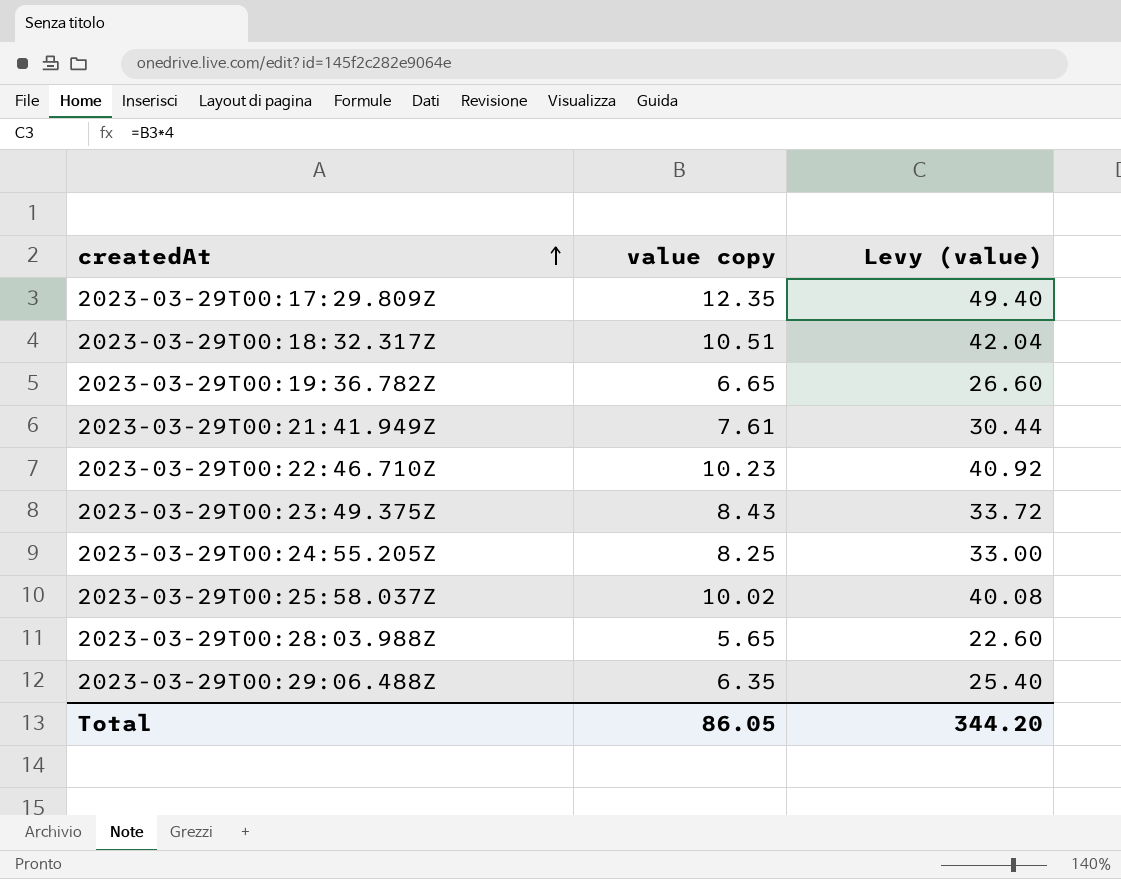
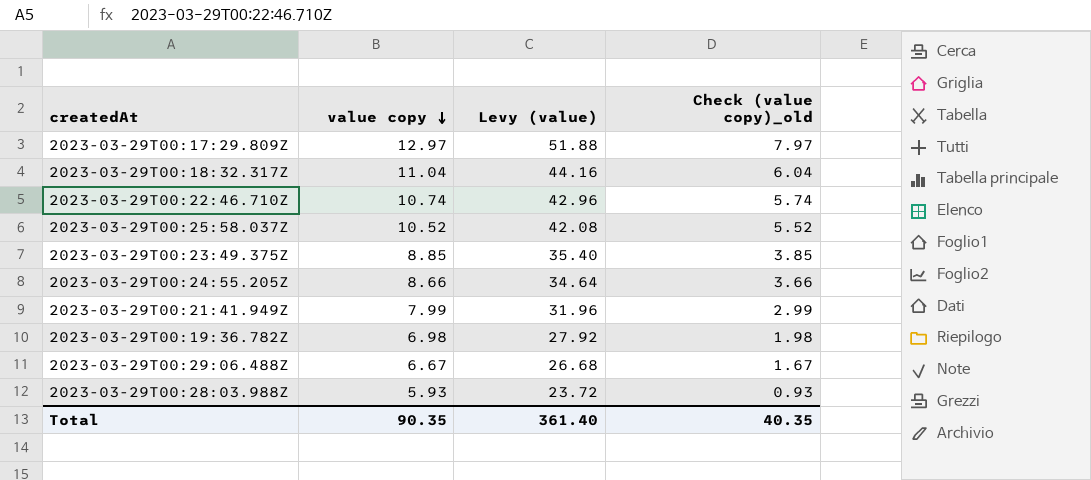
row order: createdAt ascending -> value copy descending
column Check (value copy)_old | formula: none -> [value copy] - 5
2023-03-29T00:17:29.809Z | value copy: 12.35 -> 12.97
2023-03-29T00:17:29.809Z | Levy (value): 49.40 -> 51.88
2023-03-29T00:18:32.317Z | value copy: 10.51 -> 11.04
2023-03-29T00:18:32.317Z | Levy (value): 42.04 -> 44.16
2023-03-29T00:22:46.710Z | value copy: 10.23 -> 10.74
2023-03-29T00:22:46.710Z | Levy (value): 40.92 -> 42.96
2023-03-29T00:25:58.037Z | value copy: 10.02 -> 10.52
2023-03-29T00:25:58.037Z | Levy (value): 40.08 -> 42.08
2023-03-29T00:23:49.375Z | value copy: 8.43 -> 8.85
2023-03-29T00:23:49.375Z | Levy (value): 33.72 -> 35.40
2023-03-29T00:24:55.205Z | value copy: 8.25 -> 8.66
2023-03-29T00:24:55.205Z | Levy (value): 33.00 -> 34.64
2023-03-29T00:21:41.949Z | value copy: 7.61 -> 7.99
2023-03-29T00:21:41.949Z | Levy (value): 30.44 -> 31.96
2023-03-29T00:19:36.782Z | value copy: 6.65 -> 6.98
2023-03-29T00:19:36.782Z | Levy (value): 26.60 -> 27.92
2023-03-29T00:29:06.488Z | value copy: 6.35 -> 6.67
2023-03-29T00:29:06.488Z | Levy (value): 25.40 -> 26.68
2023-03-29T00:28:03.988Z | value copy: 5.65 -> 5.93
2023-03-29T00:28:03.988Z | Levy (value): 22.60 -> 23.72
Total | value copy: 86.05 -> 90.35
Total | Levy (value): 344.20 -> 361.40

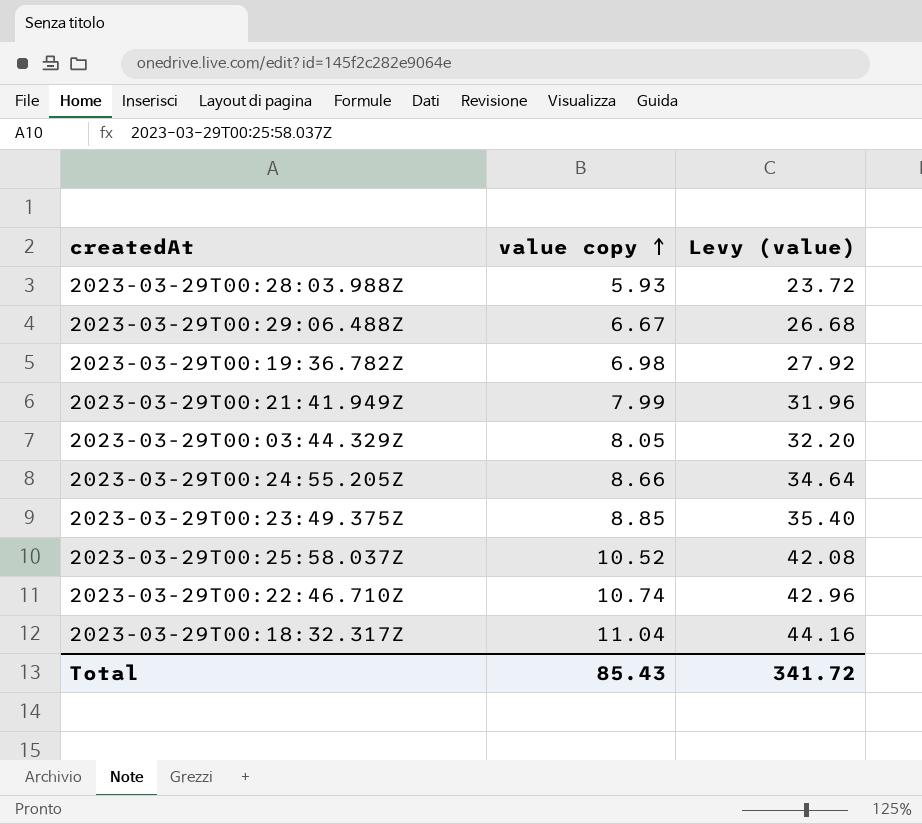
row order: value copy descending -> value copy ascending
column Check (value copy)_old | formula: [value copy] - 5 -> none
row 2023-03-29T00:17:29.809Z: 12.97 | 51.88 | 7.97 -> none
row 2023-03-29T00:03:44.329Z: none -> 8.05 | 32.20
Total | value copy: 90.35 -> 85.43
Total | Levy (value): 361.40 -> 341.72

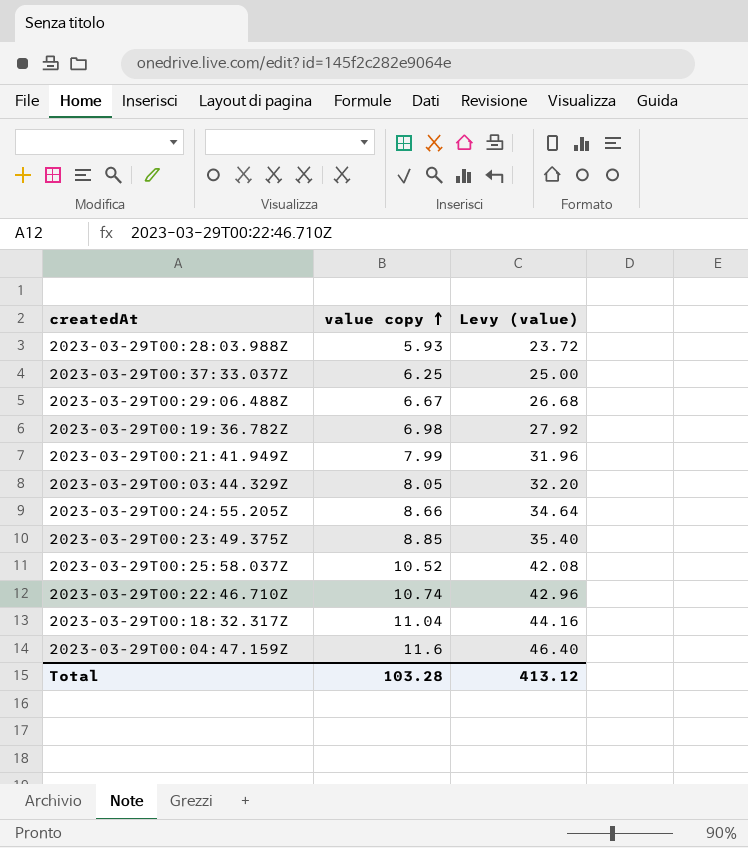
row 2023-03-29T00:37:33.037Z: none -> 6.25 | 25.00
row 2023-03-29T00:04:47.159Z: none -> 11.6 | 46.40
Total | value copy: 85.43 -> 103.28
Total | Levy (value): 341.72 -> 413.12

